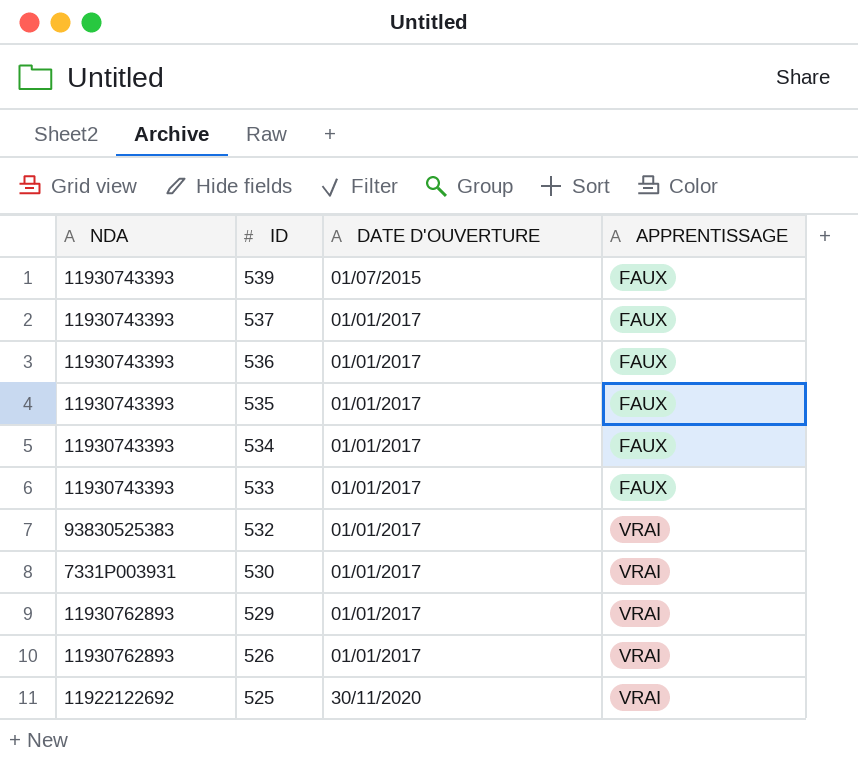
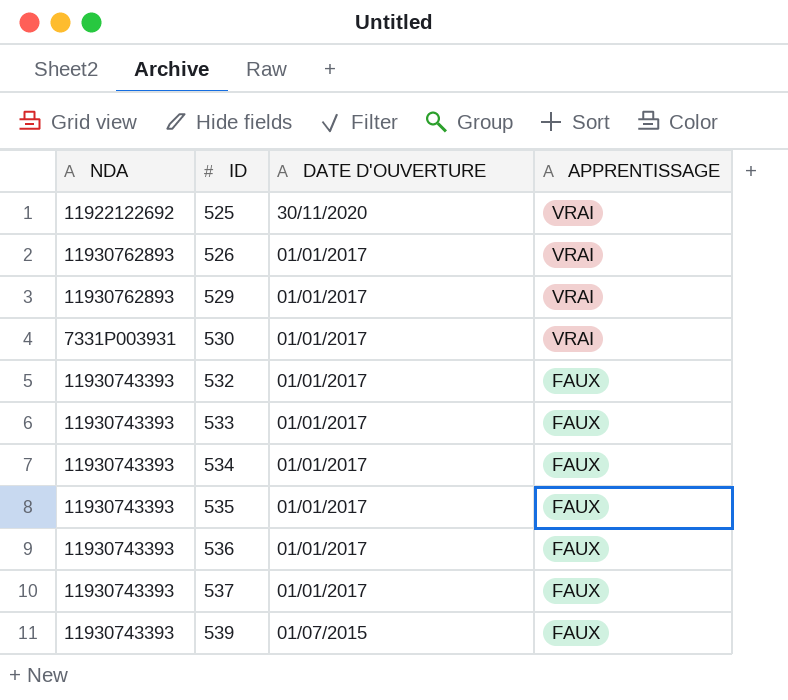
row order: ID descending -> ID ascending
532 | NDA: 93830525383 -> 11930743393
532 | APPRENTISSAGE: VRAI -> FAUX

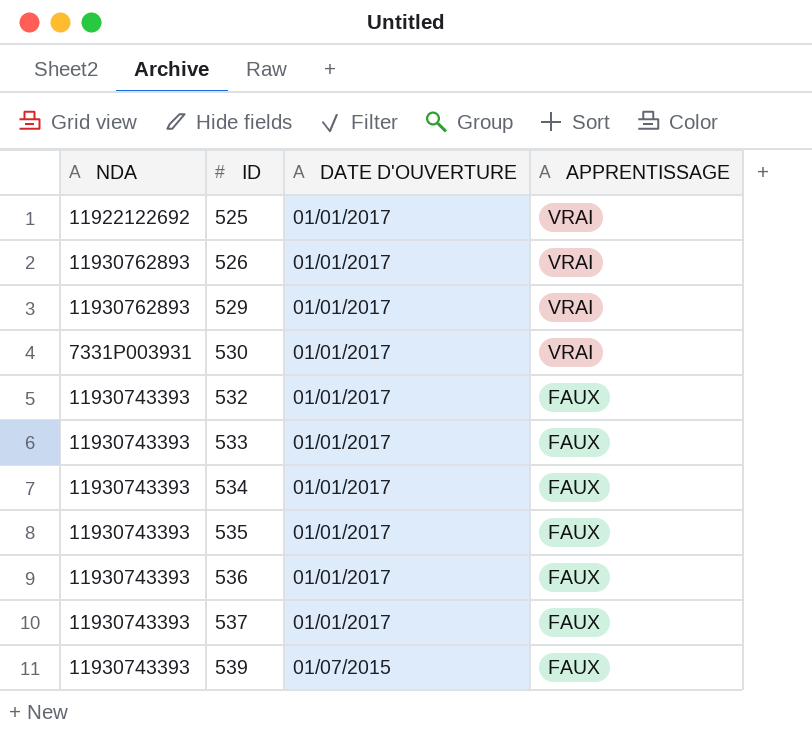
525 | DATE D'OUVERTURE: 30/11/2020 -> 01/01/2017

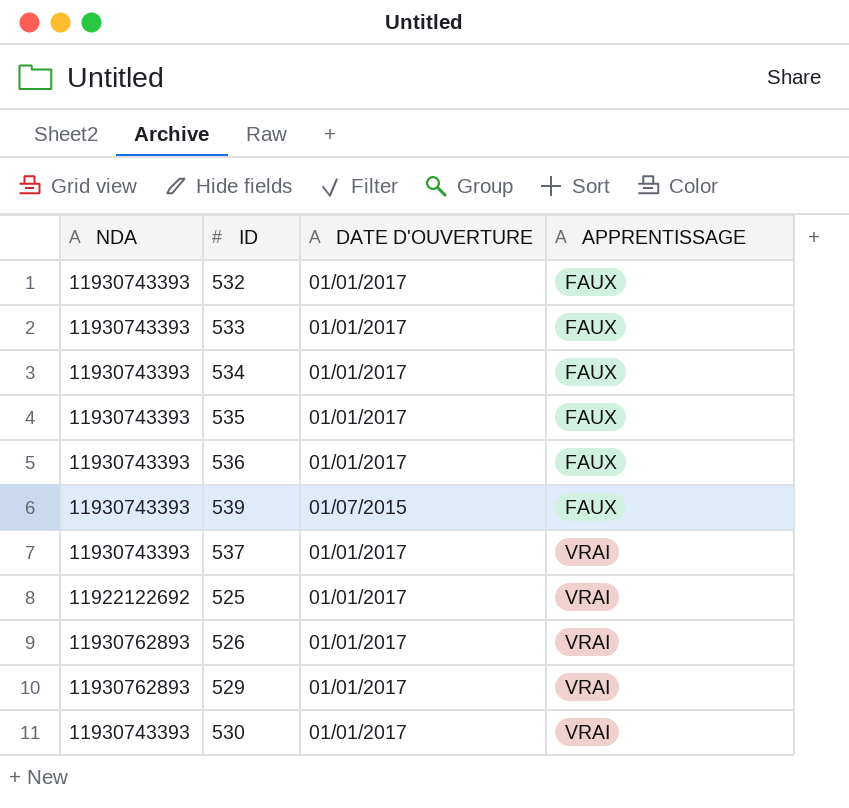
row order: ID ascending -> APPRENTISSAGE ascending
537 | APPRENTISSAGE: FAUX -> VRAI
530 | NDA: 7331P003931 -> 11930743393

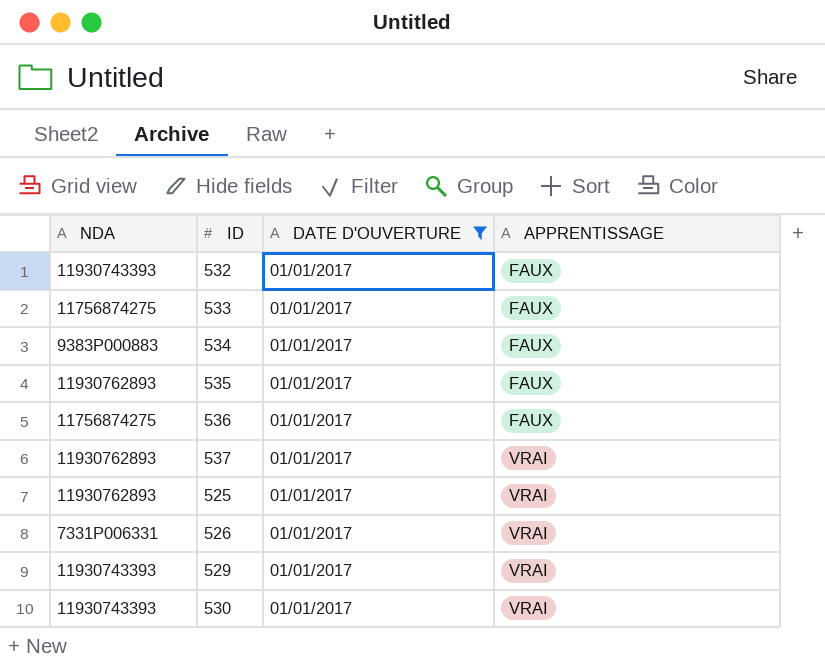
filter: none -> DATE D'OUVERTURE = 01/01/2017
533 | NDA: 11930743393 -> 11756874275
534 | NDA: 11930743393 -> 9383P000883
535 | NDA: 11930743393 -> 11930762893
536 | NDA: 11930743393 -> 11756874275
537 | NDA: 11930743393 -> 11930762893
525 | NDA: 11922122692 -> 11930762893
526 | NDA: 11930762893 -> 7331P006331
529 | NDA: 11930762893 -> 11930743393

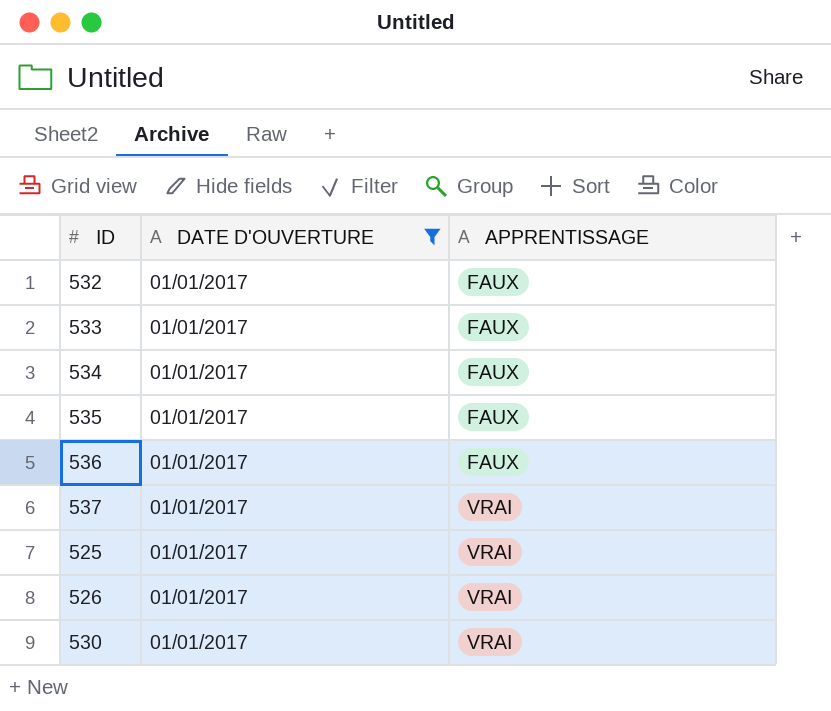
column NDA | position: 1 -> none
row 529: 11930743393 | 01/01/2017 | VRAI -> none

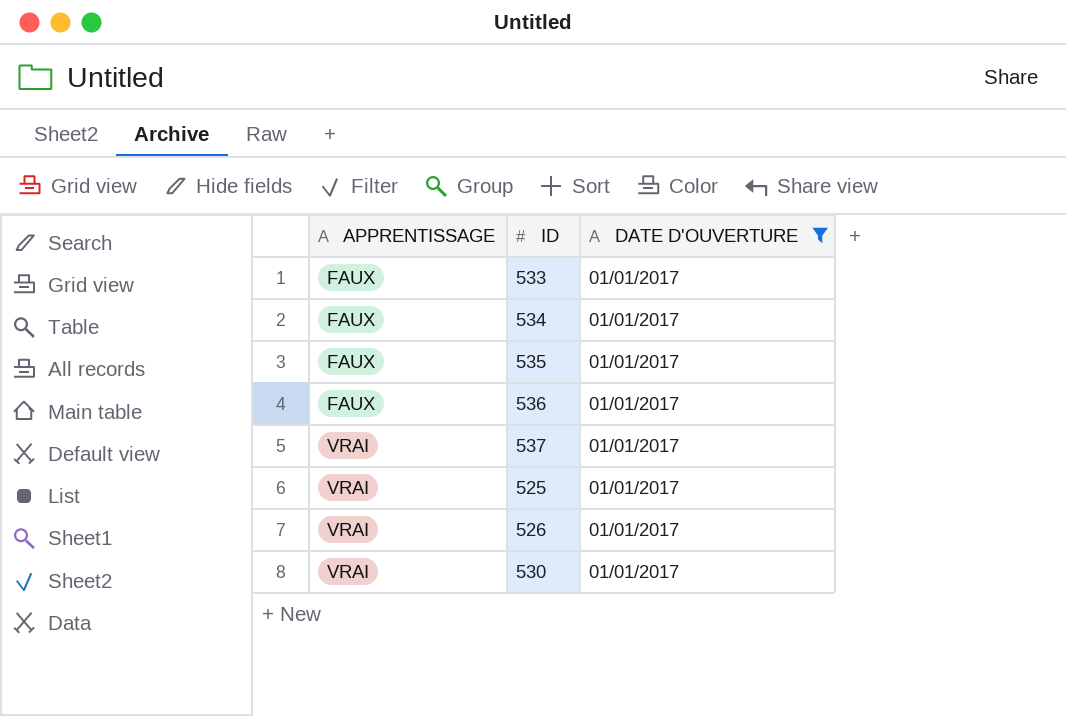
column APPRENTISSAGE | position: 3 -> 1
row 532: 01/01/2017 | FAUX -> none

